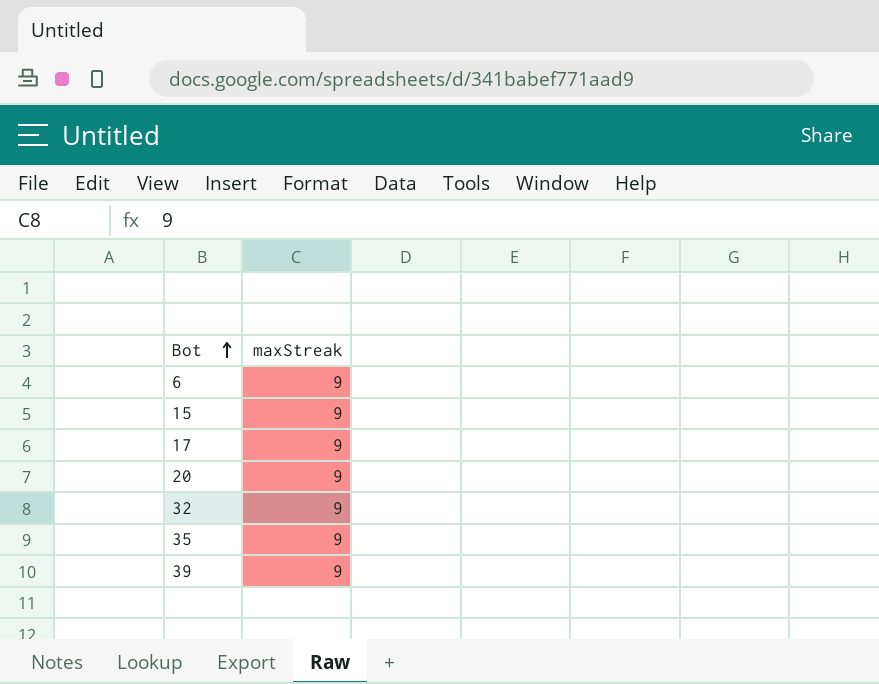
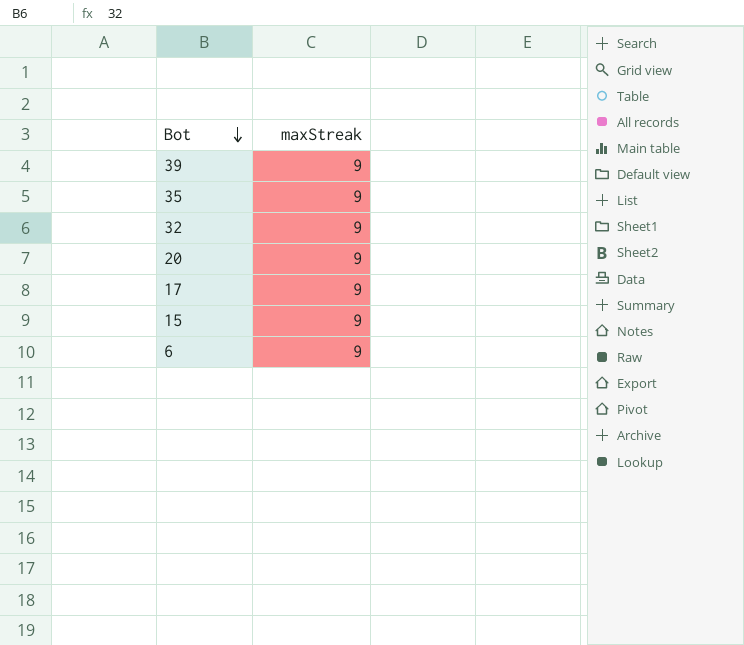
row order: Bot ascending -> Bot descending

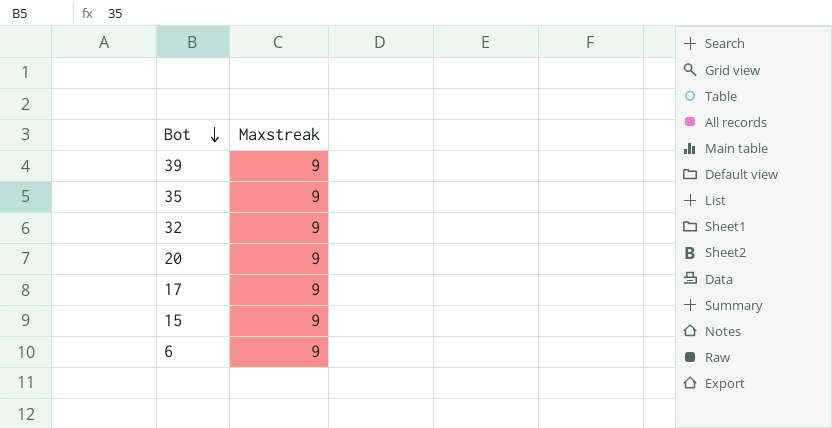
column name: maxStreak -> Maxstreak

